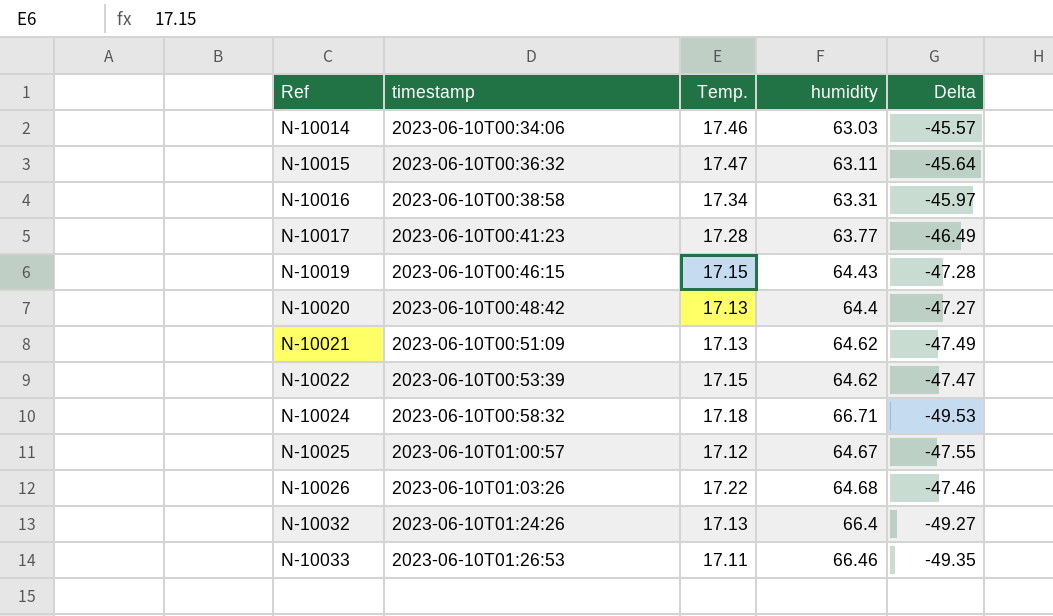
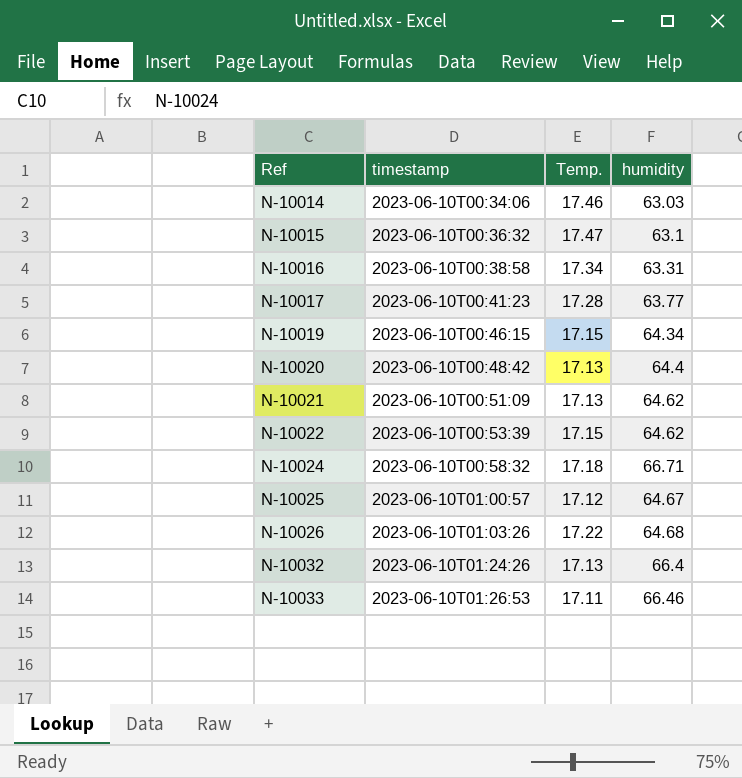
column Delta | formula: [Temp.] - [humidity] -> none
N-10015 | humidity: 63.11 -> 63.1
N-10019 | humidity: 64.43 -> 64.34

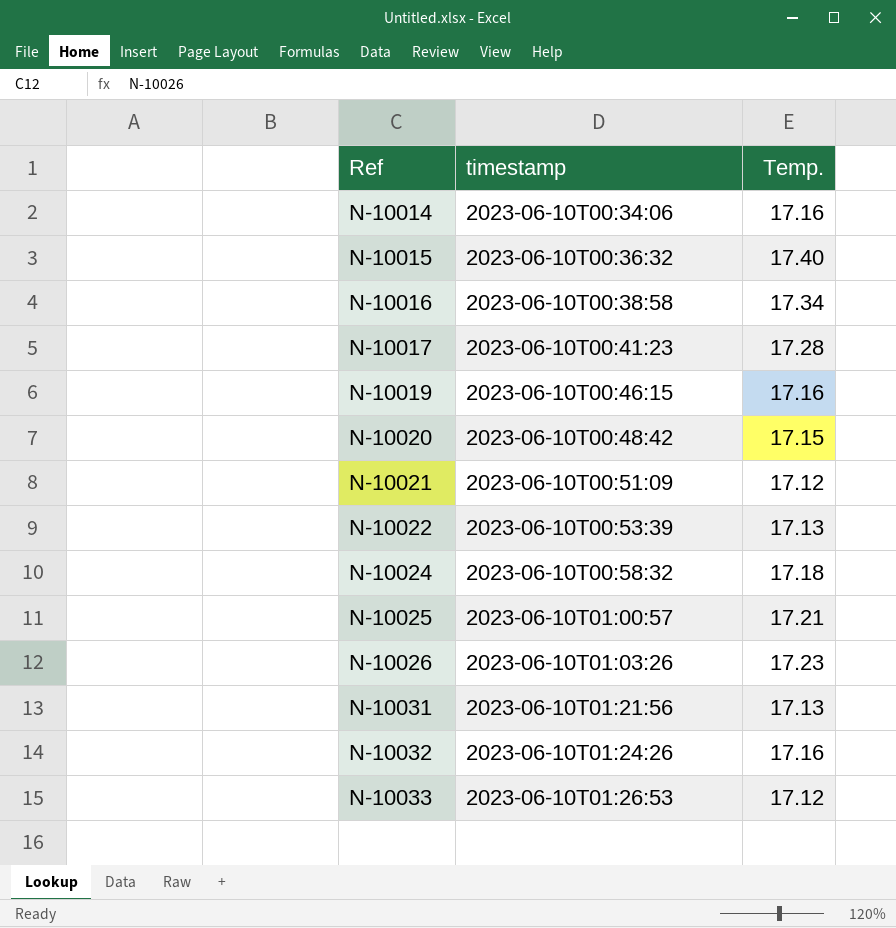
column humidity | position: 4 -> none
N-10014 | Temp.: 17.46 -> 17.16
N-10015 | Temp.: 17.47 -> 17.40
N-10019 | Temp.: 17.15 -> 17.16
N-10020 | Temp.: 17.13 -> 17.15
N-10021 | Temp.: 17.13 -> 17.12
N-10022 | Temp.: 17.15 -> 17.13
N-10025 | Temp.: 17.12 -> 17.21
N-10026 | Temp.: 17.22 -> 17.23
row N-10031: none -> 2023-06-10T01:21:56 | 17.13
N-10032 | Temp.: 17.13 -> 17.16
N-10033 | Temp.: 17.11 -> 17.12

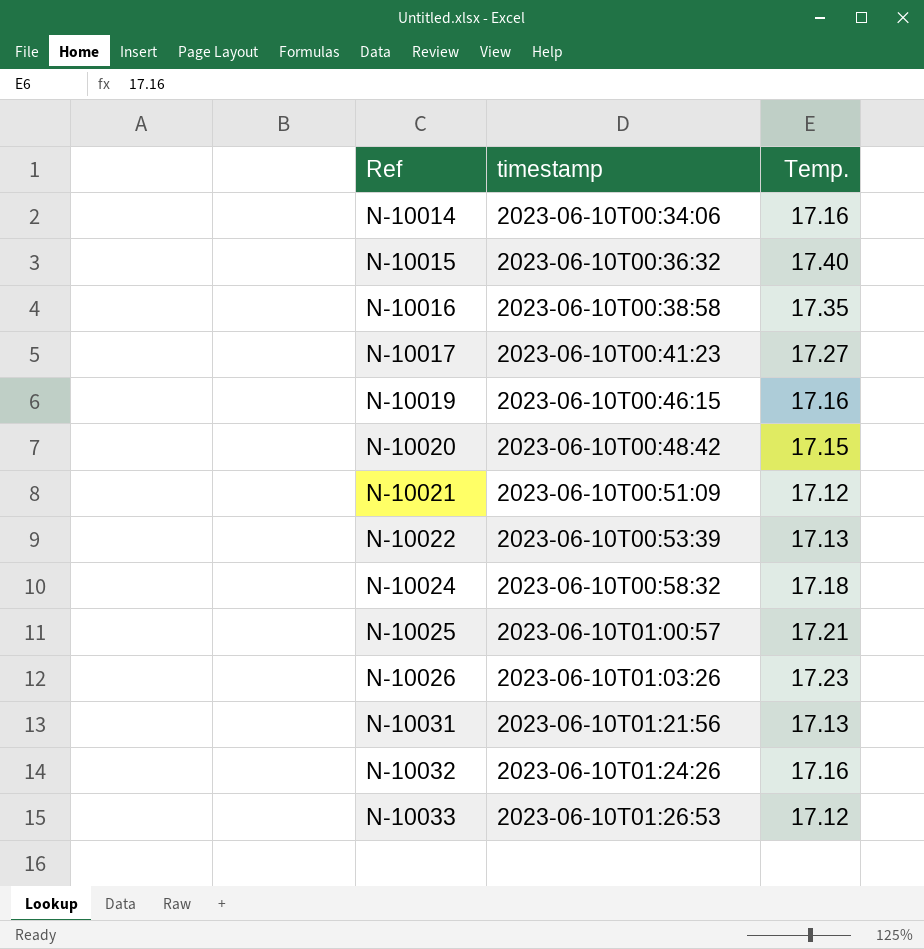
N-10016 | Temp.: 17.34 -> 17.35
N-10017 | Temp.: 17.28 -> 17.27

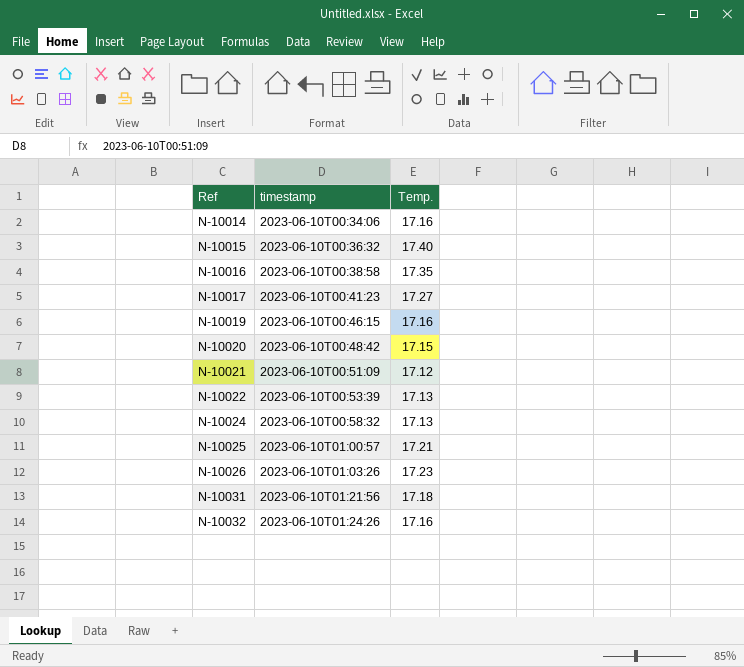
row N-10033: 2023-06-10T01:26:53 | 17.12 -> none
N-10024 | Temp.: 17.18 -> 17.13
N-10031 | Temp.: 17.13 -> 17.18

